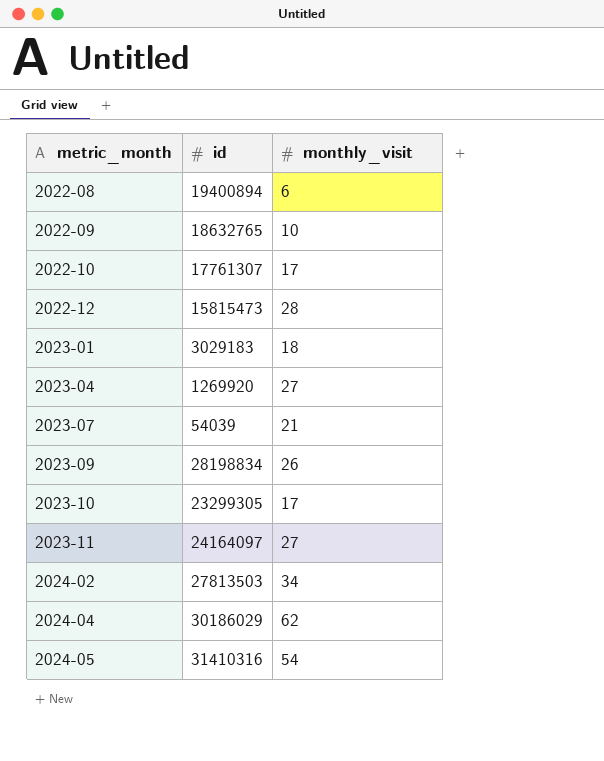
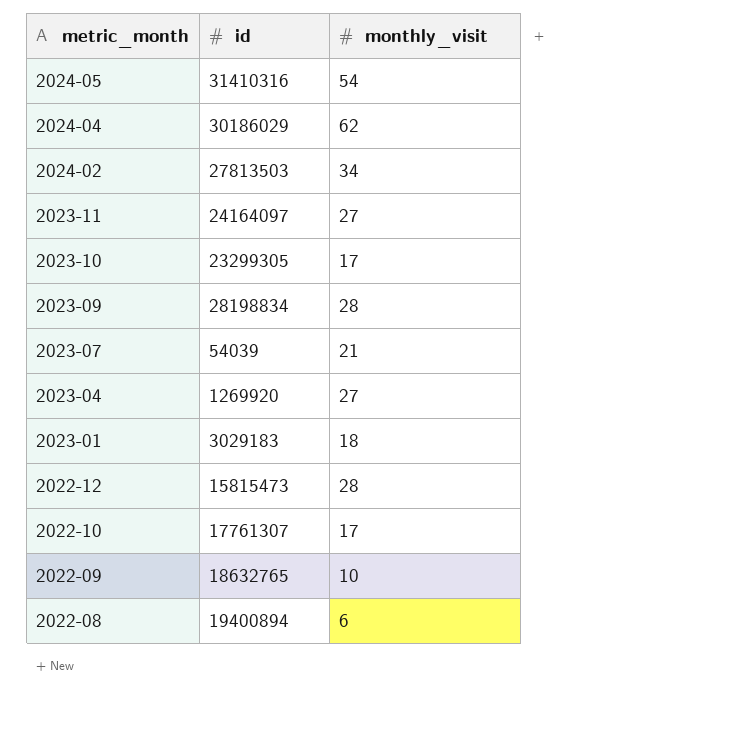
row order: metric_month ascending -> metric_month descending
2023-09 | monthly_visit: 26 -> 28

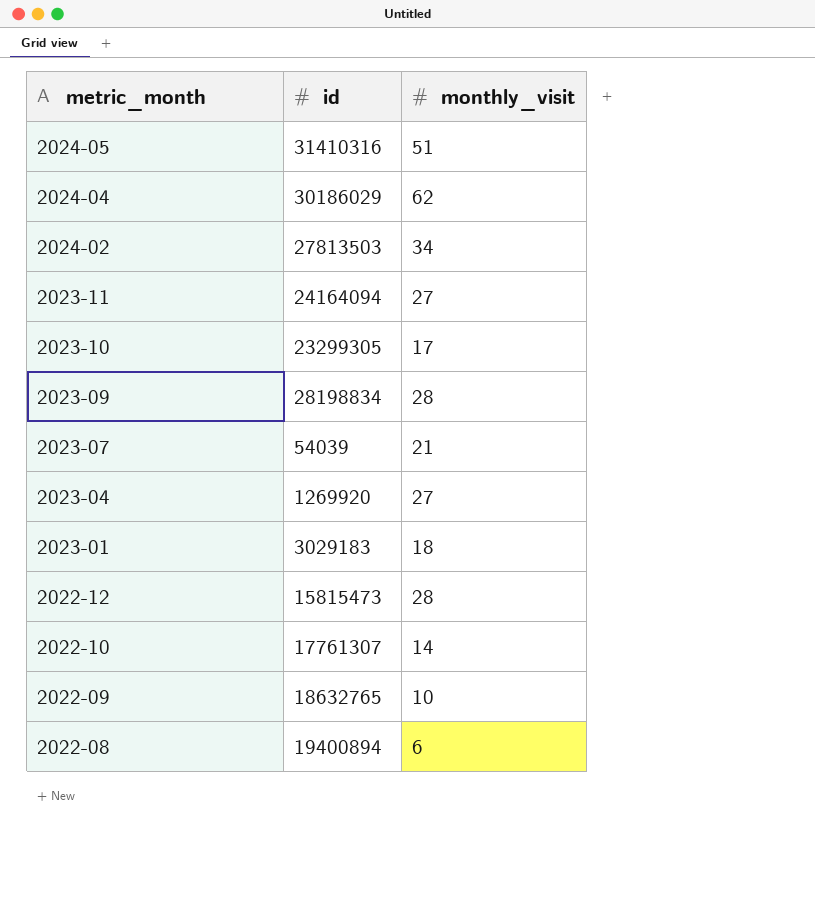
2024-05 | monthly_visit: 54 -> 51
2023-11 | id: 24164097 -> 24164094
2022-10 | monthly_visit: 17 -> 14

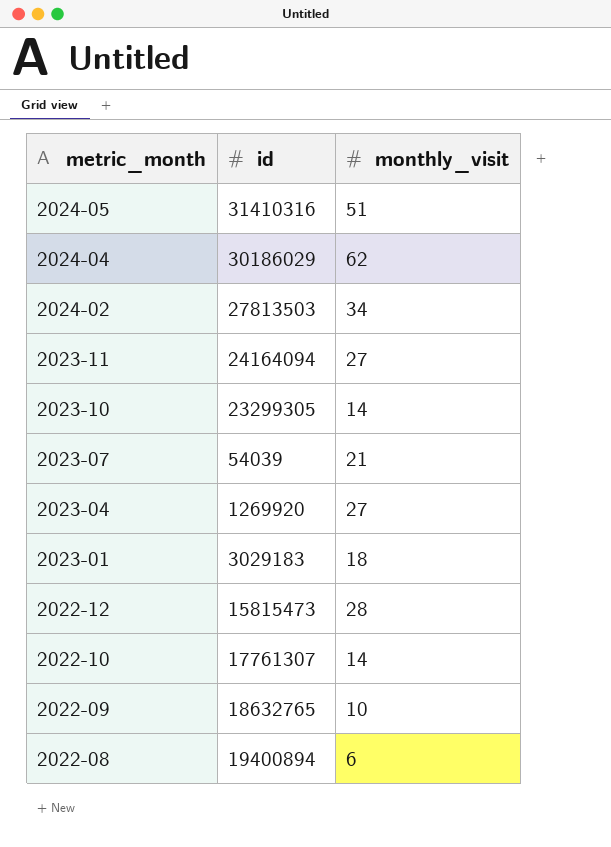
row 2023-09: 28198834 | 28 -> none
2023-10 | monthly_visit: 17 -> 14

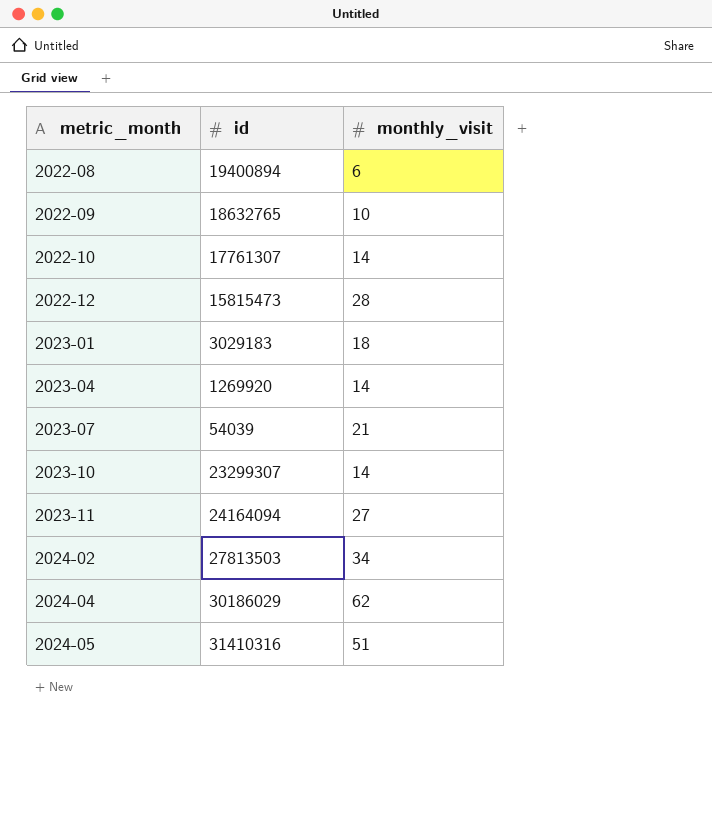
row order: metric_month descending -> metric_month ascending
2023-04 | monthly_visit: 27 -> 14
2023-10 | id: 23299305 -> 23299307

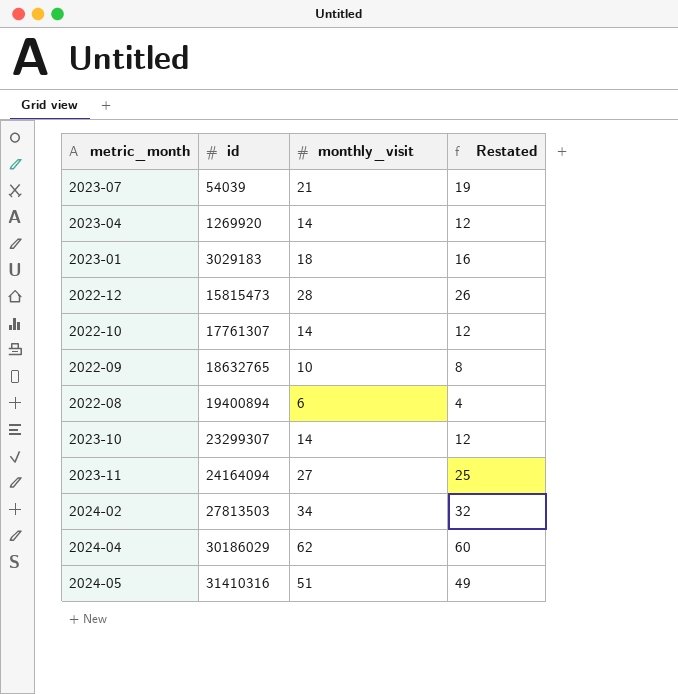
row order: metric_month ascending -> id ascending
column Restated | formula: none -> [monthly_visit] - 2

